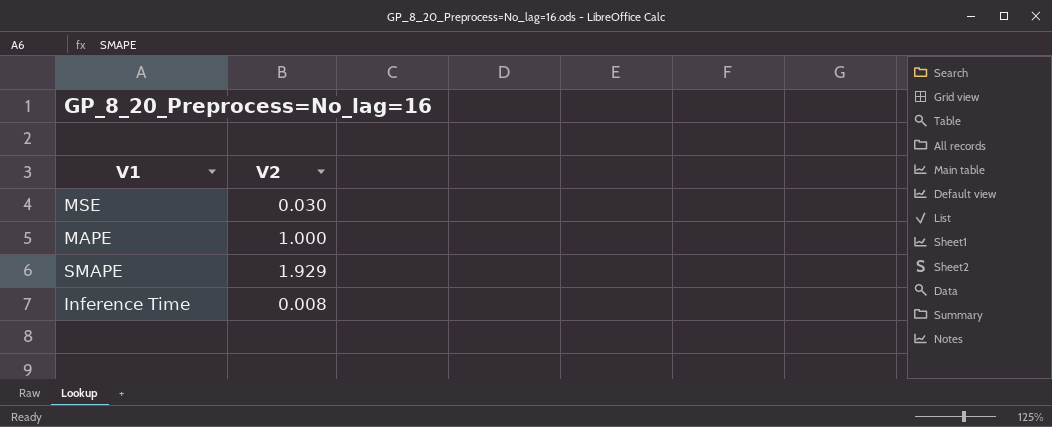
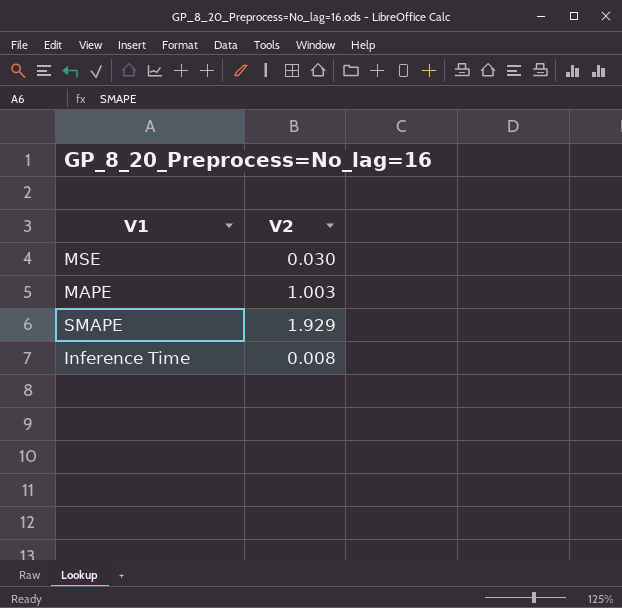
MAPE | V2: 1.000 -> 1.003

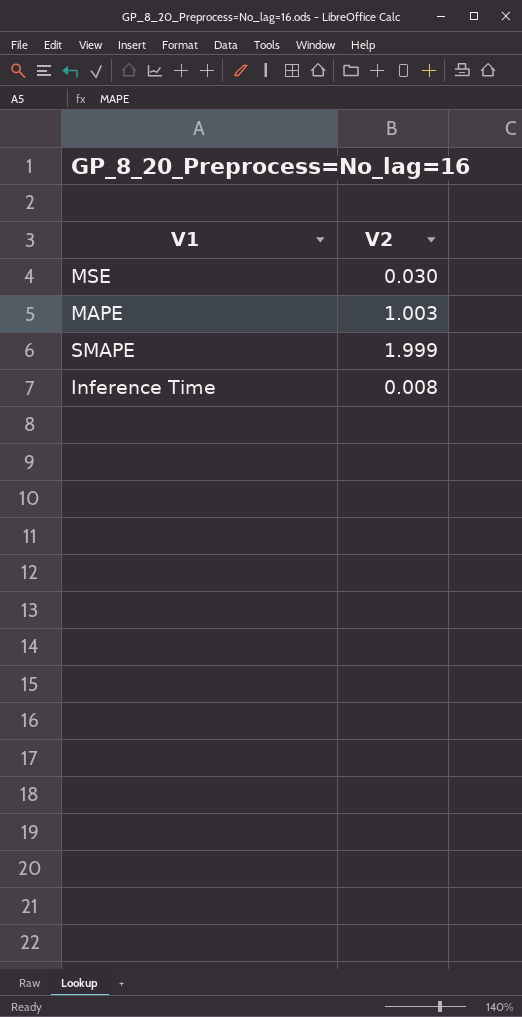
SMAPE | V2: 1.929 -> 1.999

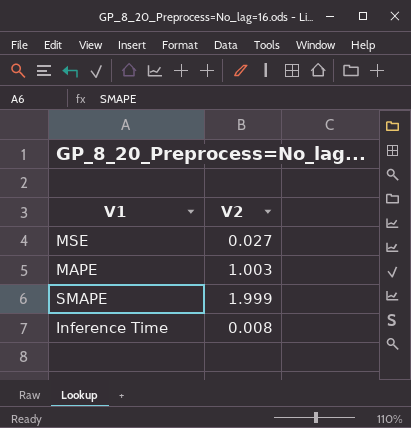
MSE | V2: 0.030 -> 0.027

